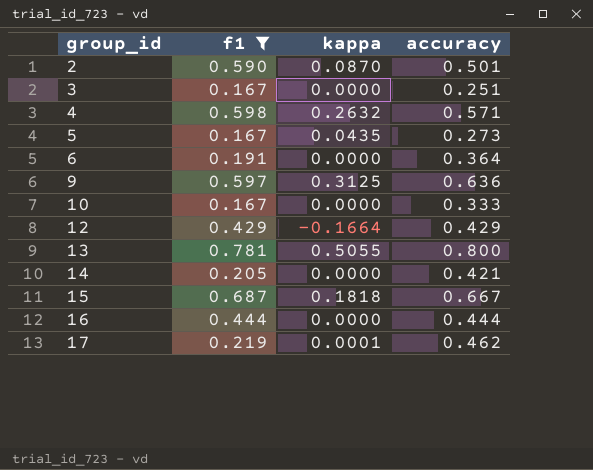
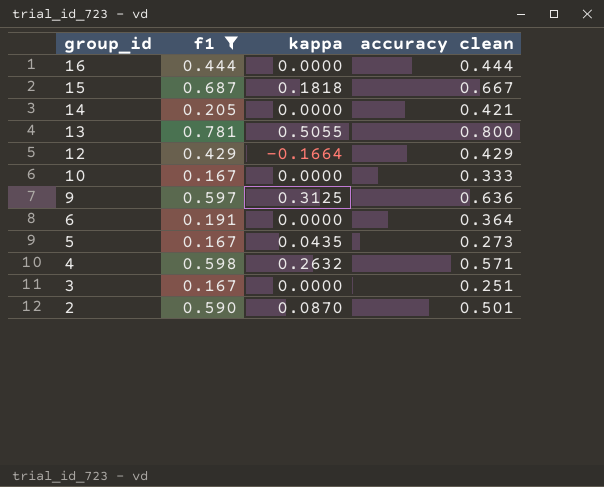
row order: group_id ascending -> group_id descending
column name: accuracy -> accuracy clean
row 17: 0.219 | 0.0001 | 0.462 -> none

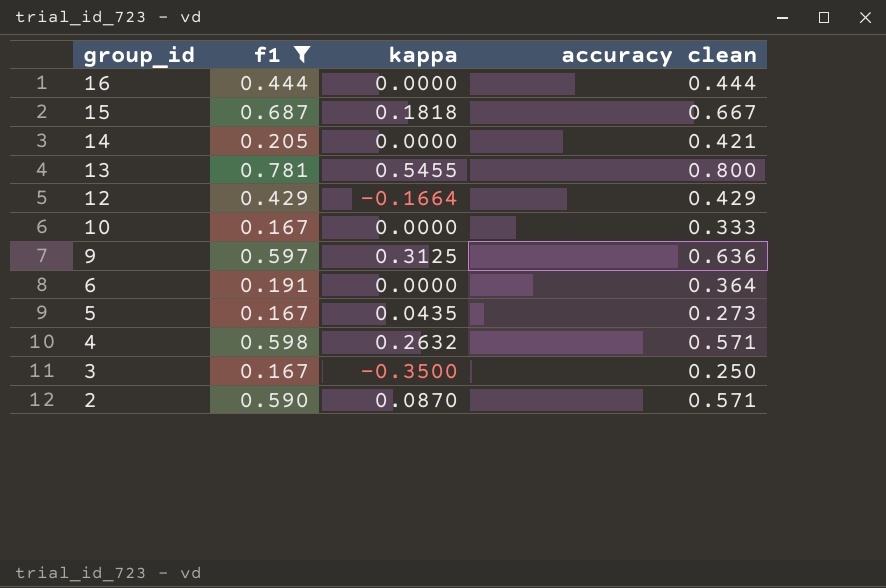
13 | kappa: 0.5055 -> 0.5455
3 | kappa: 0.0000 -> -0.3500
3 | accuracy clean: 0.251 -> 0.250
2 | accuracy clean: 0.501 -> 0.571

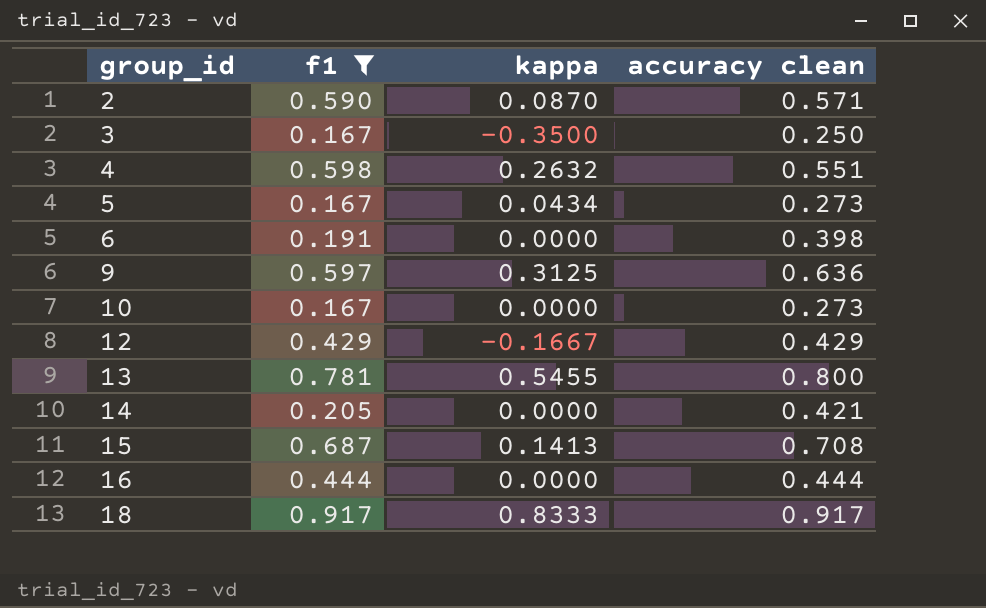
row order: group_id descending -> group_id ascending
4 | accuracy clean: 0.571 -> 0.551
5 | kappa: 0.0435 -> 0.0434
6 | accuracy clean: 0.364 -> 0.398
10 | accuracy clean: 0.333 -> 0.273
12 | kappa: -0.1664 -> -0.1667
15 | kappa: 0.1818 -> 0.1413
15 | accuracy clean: 0.667 -> 0.708
row 18: none -> 0.917 | 0.8333 | 0.917

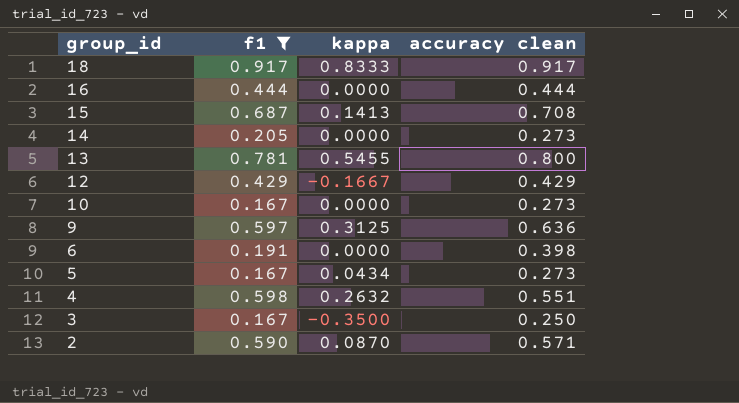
row order: group_id ascending -> group_id descending
14 | accuracy clean: 0.421 -> 0.273

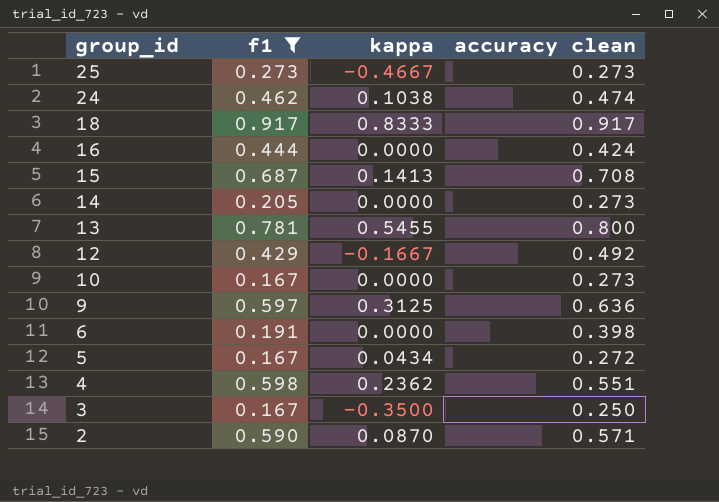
row 25: none -> 0.273 | -0.4667 | 0.273
row 24: none -> 0.462 | 0.1038 | 0.474
16 | accuracy clean: 0.444 -> 0.424
12 | accuracy clean: 0.429 -> 0.492
5 | accuracy clean: 0.273 -> 0.272
4 | kappa: 0.2632 -> 0.2362

